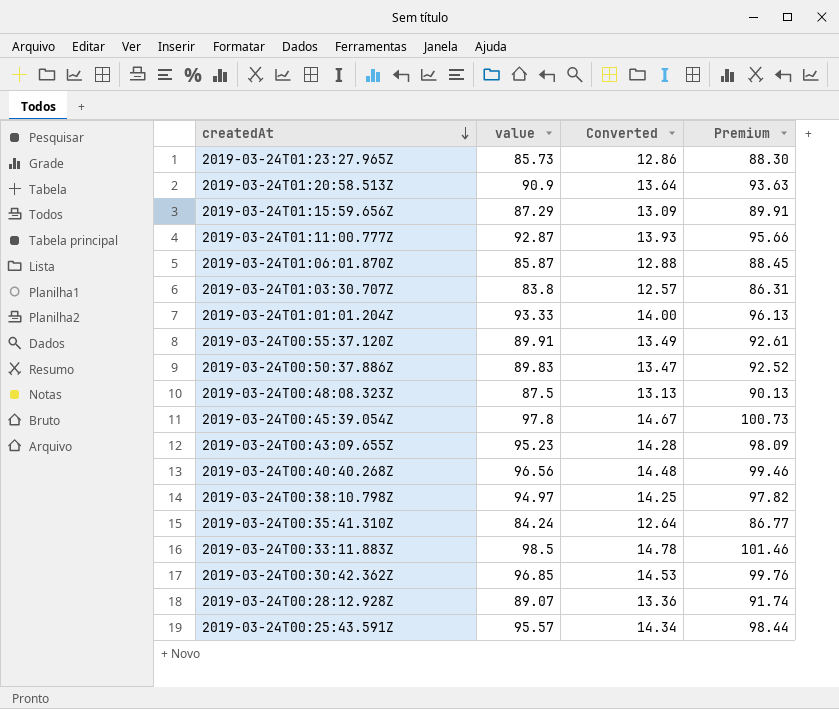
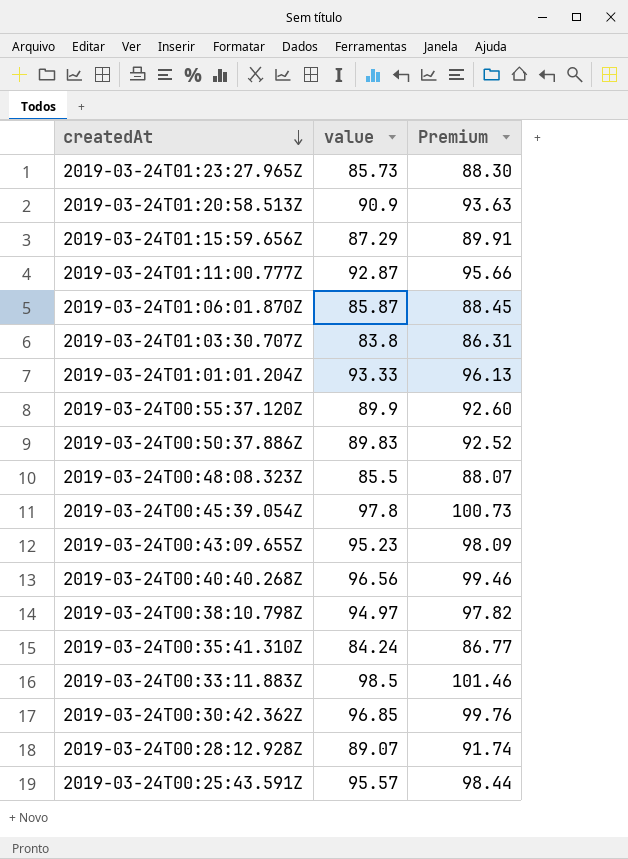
column Converted | formula: [value] * 0.15 -> none
2019-03-24T00:55:37.120Z | value: 89.91 -> 89.9
2019-03-24T00:55:37.120Z | Premium: 92.61 -> 92.60
2019-03-24T00:48:08.323Z | value: 87.5 -> 85.5
2019-03-24T00:48:08.323Z | Premium: 90.13 -> 88.07

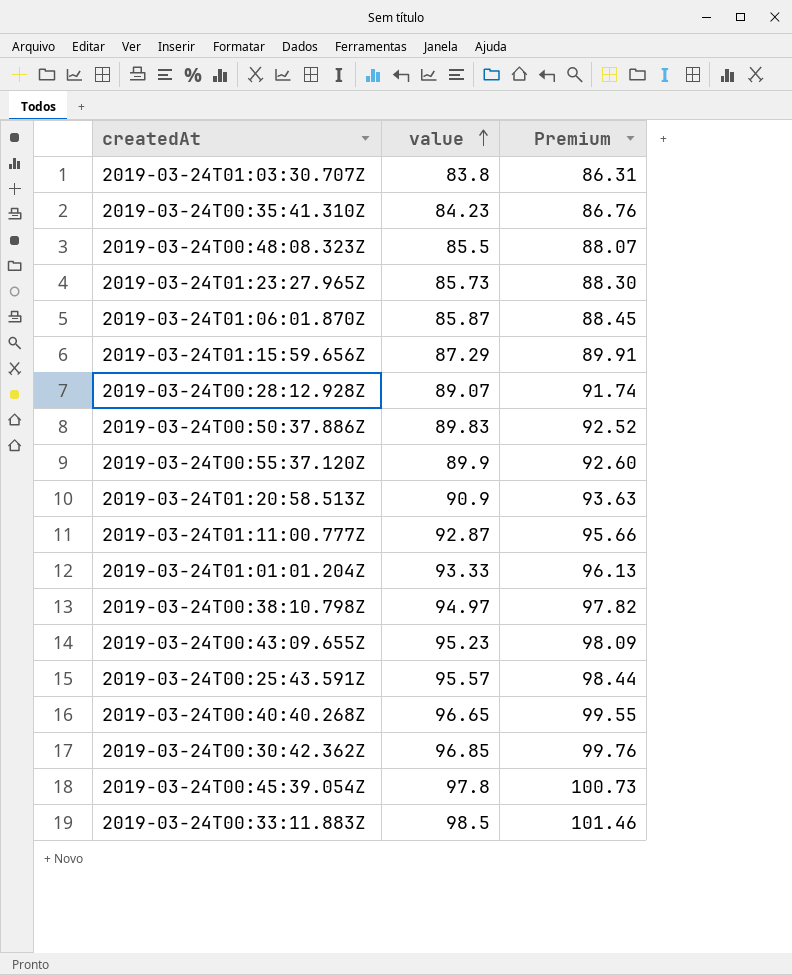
row order: createdAt descending -> value ascending
2019-03-24T00:35:41.310Z | value: 84.24 -> 84.23
2019-03-24T00:35:41.310Z | Premium: 86.77 -> 86.76
2019-03-24T00:40:40.268Z | value: 96.56 -> 96.65
2019-03-24T00:40:40.268Z | Premium: 99.46 -> 99.55

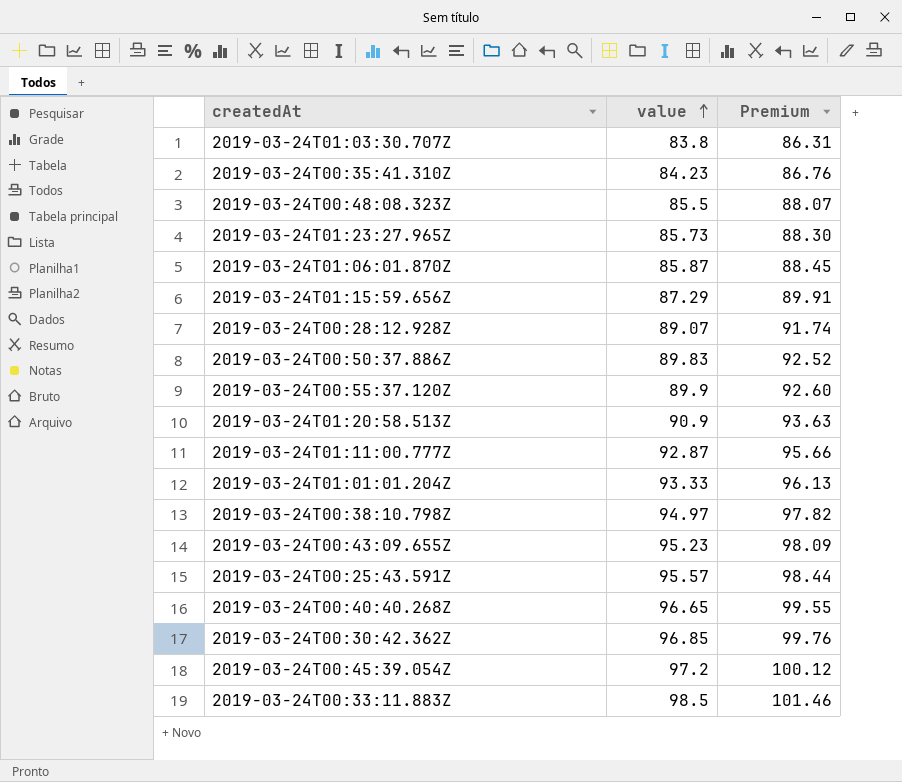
2019-03-24T00:45:39.054Z | value: 97.8 -> 97.2
2019-03-24T00:45:39.054Z | Premium: 100.73 -> 100.12

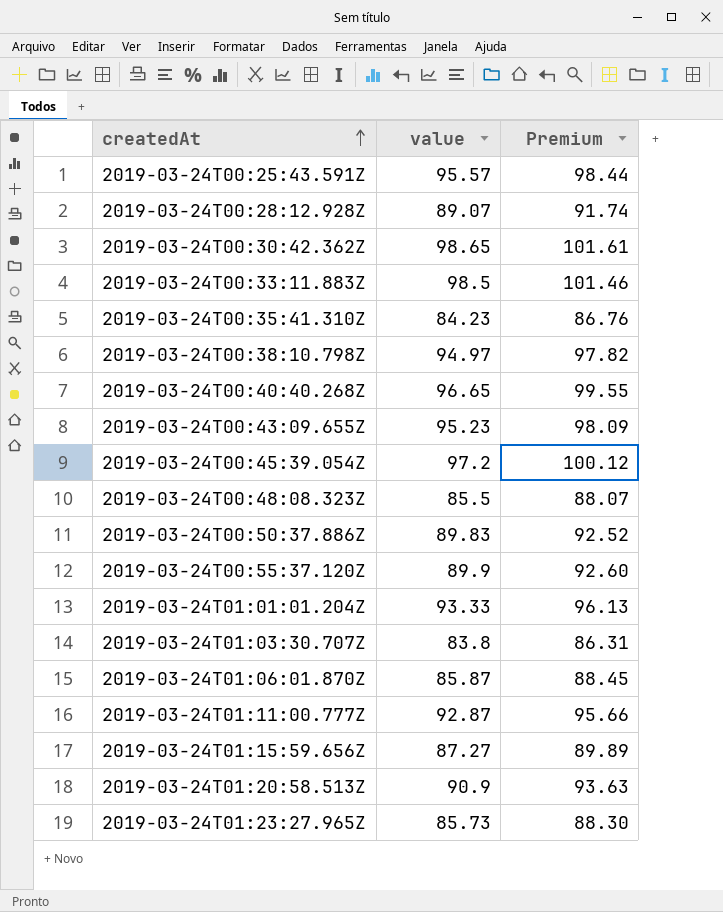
row order: value ascending -> createdAt ascending
2019-03-24T00:30:42.362Z | value: 96.85 -> 98.65
2019-03-24T00:30:42.362Z | Premium: 99.76 -> 101.61
2019-03-24T01:15:59.656Z | value: 87.29 -> 87.27
2019-03-24T01:15:59.656Z | Premium: 89.91 -> 89.89

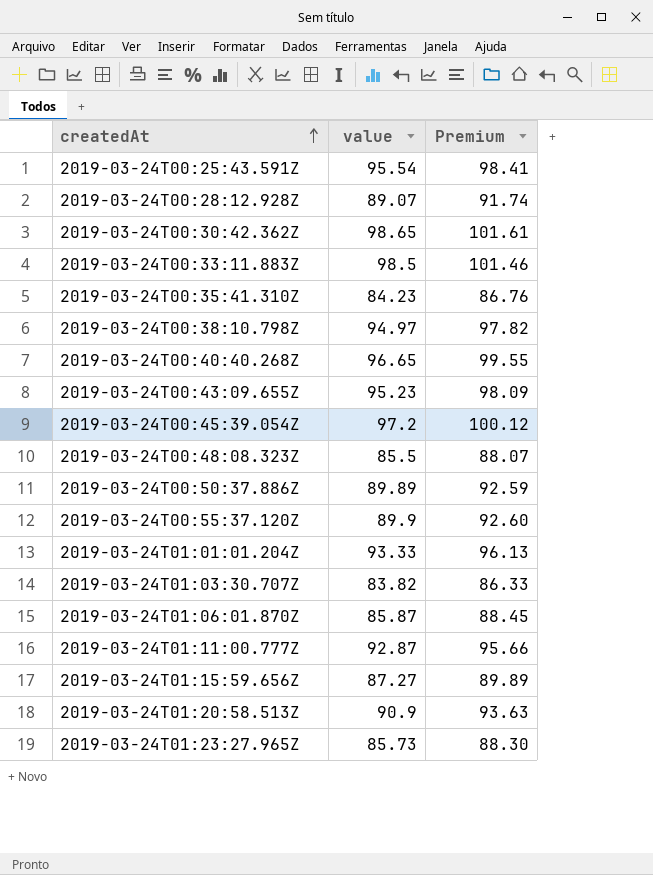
2019-03-24T00:25:43.591Z | value: 95.57 -> 95.54
2019-03-24T00:25:43.591Z | Premium: 98.44 -> 98.41
2019-03-24T00:50:37.886Z | value: 89.83 -> 89.89
2019-03-24T00:50:37.886Z | Premium: 92.52 -> 92.59
2019-03-24T01:03:30.707Z | value: 83.8 -> 83.82
2019-03-24T01:03:30.707Z | Premium: 86.31 -> 86.33

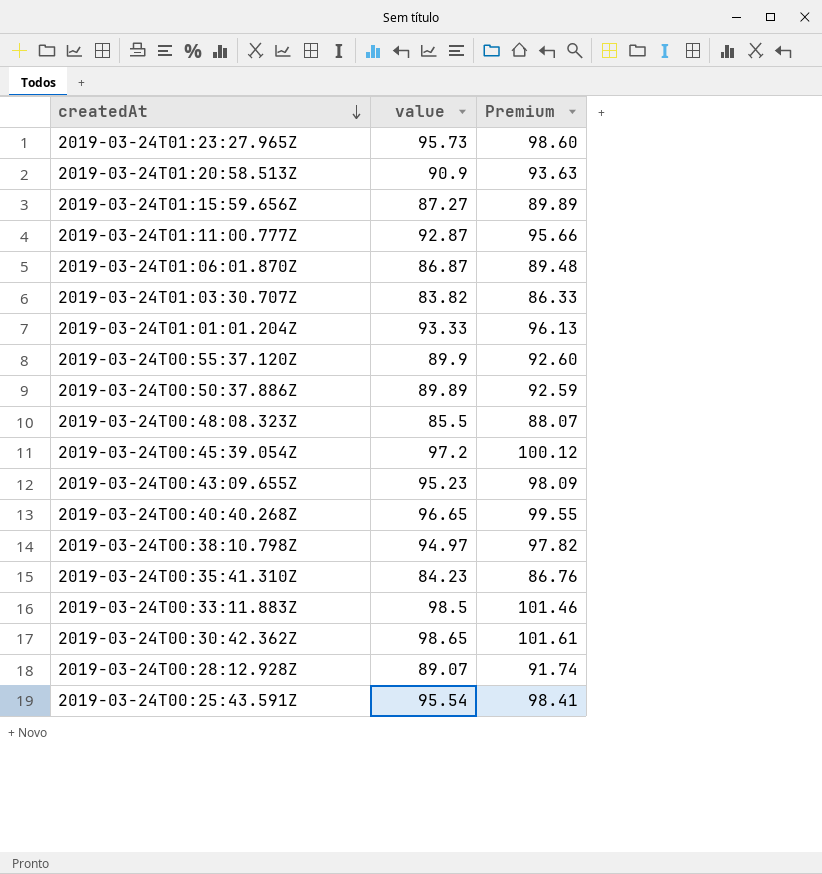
row order: createdAt ascending -> createdAt descending
2019-03-24T01:23:27.965Z | value: 85.73 -> 95.73
2019-03-24T01:23:27.965Z | Premium: 88.30 -> 98.60
2019-03-24T01:06:01.870Z | value: 85.87 -> 86.87
2019-03-24T01:06:01.870Z | Premium: 88.45 -> 89.48

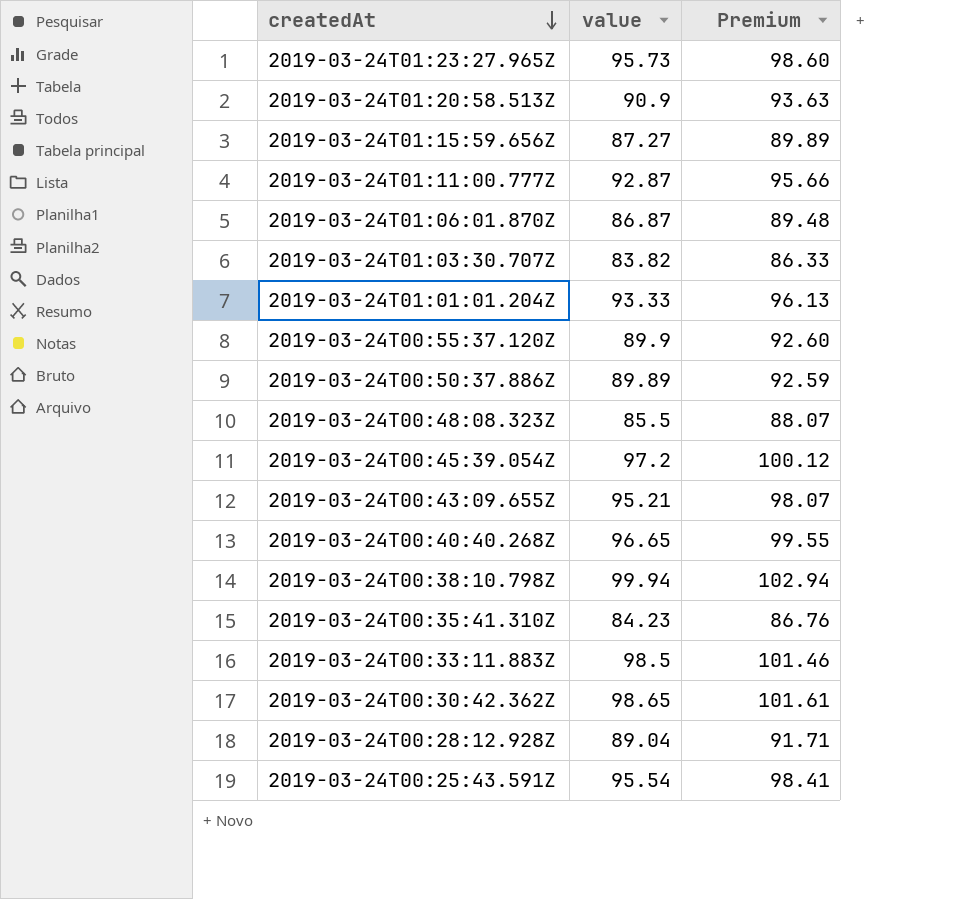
2019-03-24T00:43:09.655Z | value: 95.23 -> 95.21
2019-03-24T00:43:09.655Z | Premium: 98.09 -> 98.07
2019-03-24T00:38:10.798Z | value: 94.97 -> 99.94
2019-03-24T00:38:10.798Z | Premium: 97.82 -> 102.94
2019-03-24T00:28:12.928Z | value: 89.07 -> 89.04
2019-03-24T00:28:12.928Z | Premium: 91.74 -> 91.71

